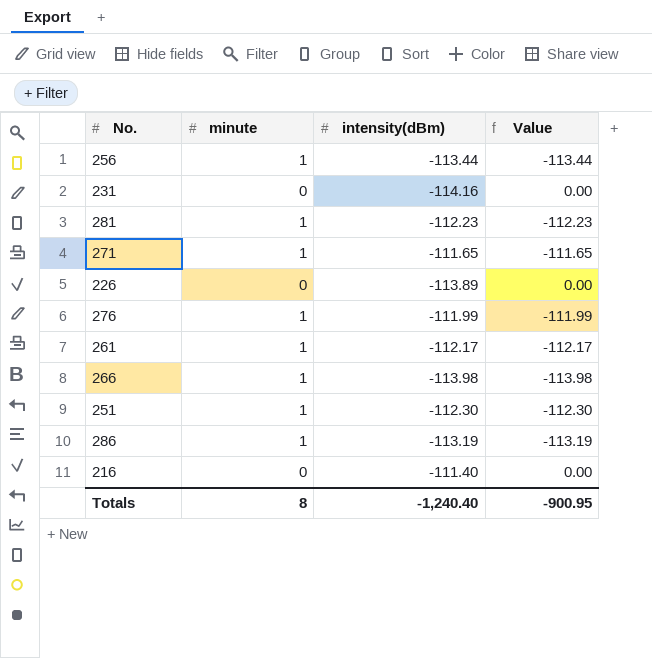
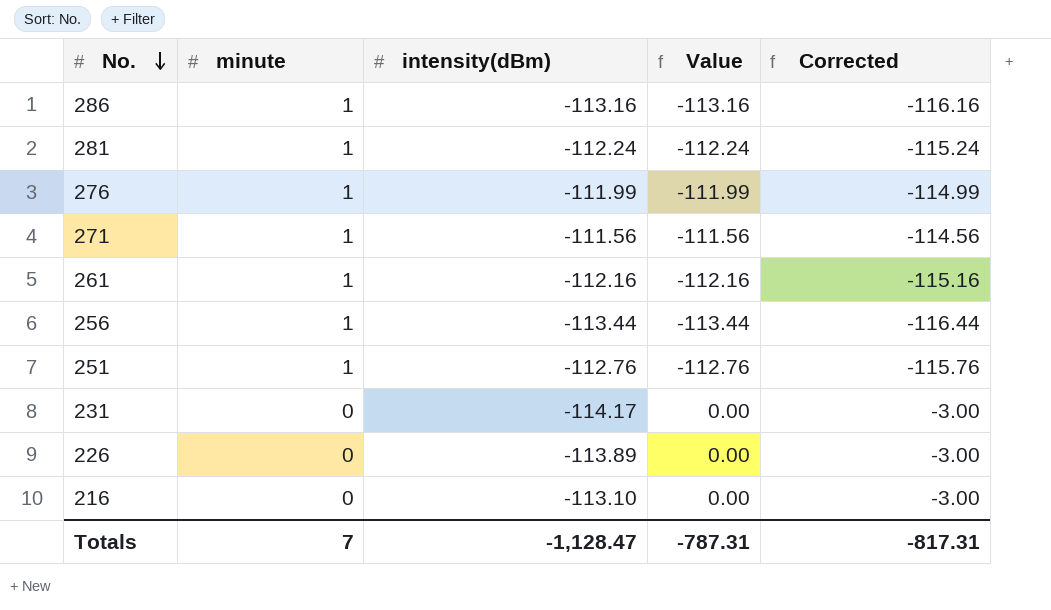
row order: none -> No. descending
column Corrected | formula: none -> [Value] - 3
row 266: 1 | -113.98 | -113.98 -> none
286 | intensity(dBm): -113.19 -> -113.16
286 | Value: -113.19 -> -113.16
281 | intensity(dBm): -112.23 -> -112.24
281 | Value: -112.23 -> -112.24
271 | intensity(dBm): -111.65 -> -111.56
271 | Value: -111.65 -> -111.56
261 | intensity(dBm): -112.17 -> -112.16
261 | Value: -112.17 -> -112.16
251 | intensity(dBm): -112.30 -> -112.76
251 | Value: -112.30 -> -112.76
231 | intensity(dBm): -114.16 -> -114.17
216 | intensity(dBm): -111.40 -> -113.10
Totals | minute: 8 -> 7
Totals | intensity(dBm): -1,240.40 -> -1,128.47
Totals | Value: -900.95 -> -787.31

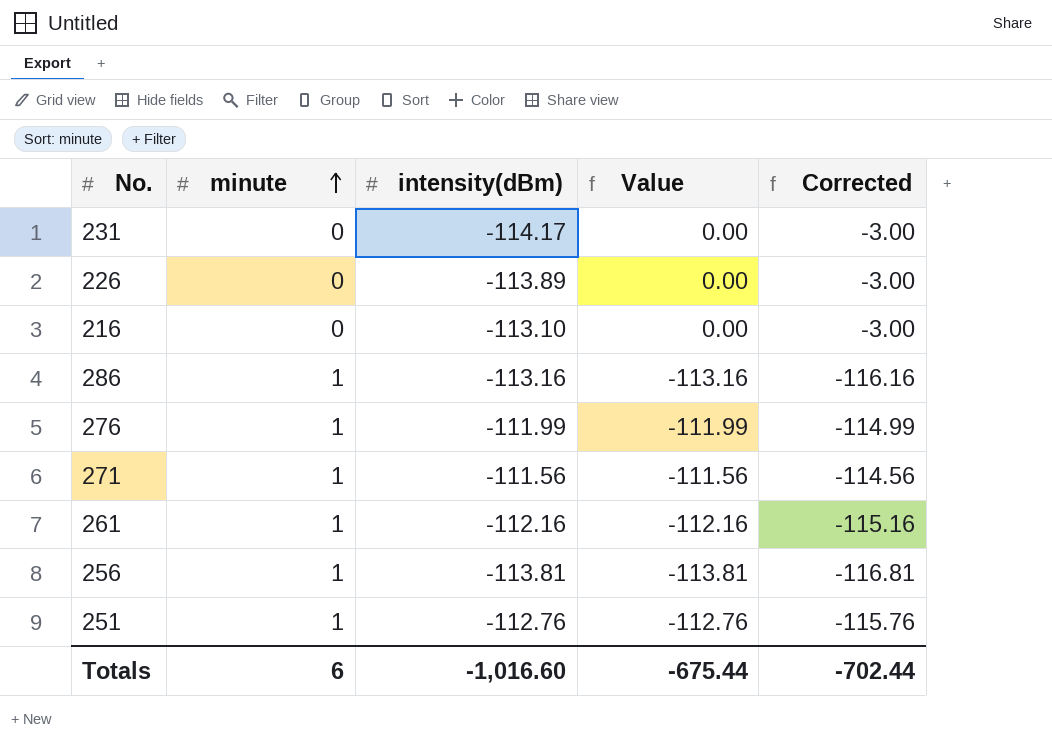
row order: No. descending -> minute ascending
row 281: 1 | -112.24 | -112.24 | -115.24 -> none
256 | intensity(dBm): -113.44 -> -113.81
256 | Value: -113.44 -> -113.81
256 | Corrected: -116.44 -> -116.81
Totals | minute: 7 -> 6
Totals | intensity(dBm): -1,128.47 -> -1,016.60
Totals | Value: -787.31 -> -675.44
Totals | Corrected: -817.31 -> -702.44

